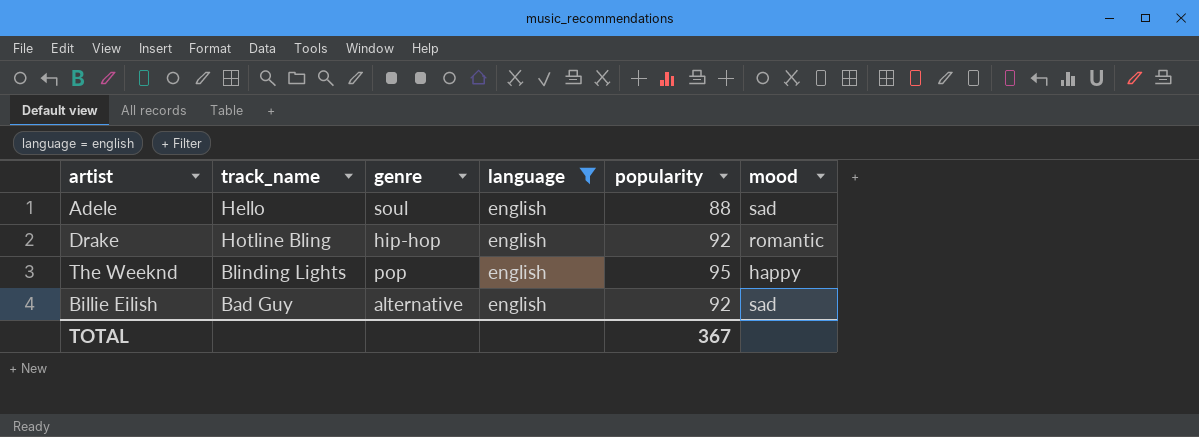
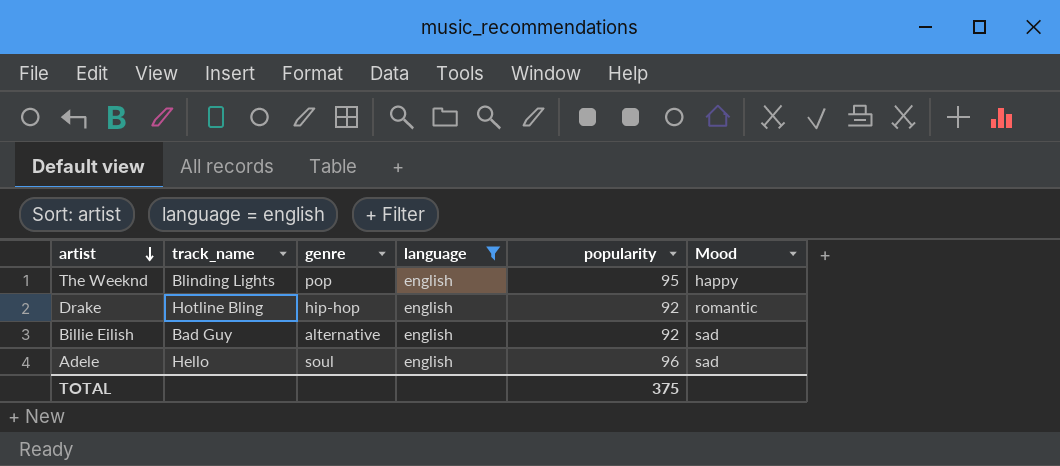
row order: none -> artist descending
column name: mood -> Mood
Adele | popularity: 88 -> 96
TOTAL | popularity: 367 -> 375

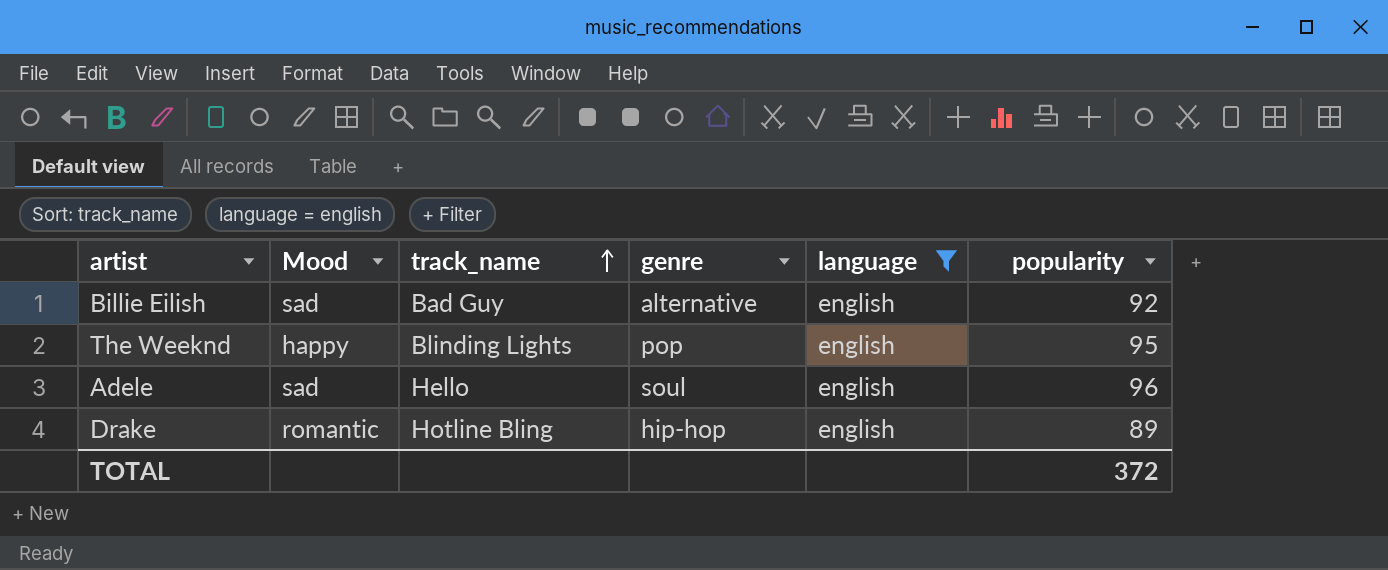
row order: artist descending -> track_name ascending
column Mood | position: 6 -> 2
Drake | popularity: 92 -> 89
TOTAL | popularity: 375 -> 372

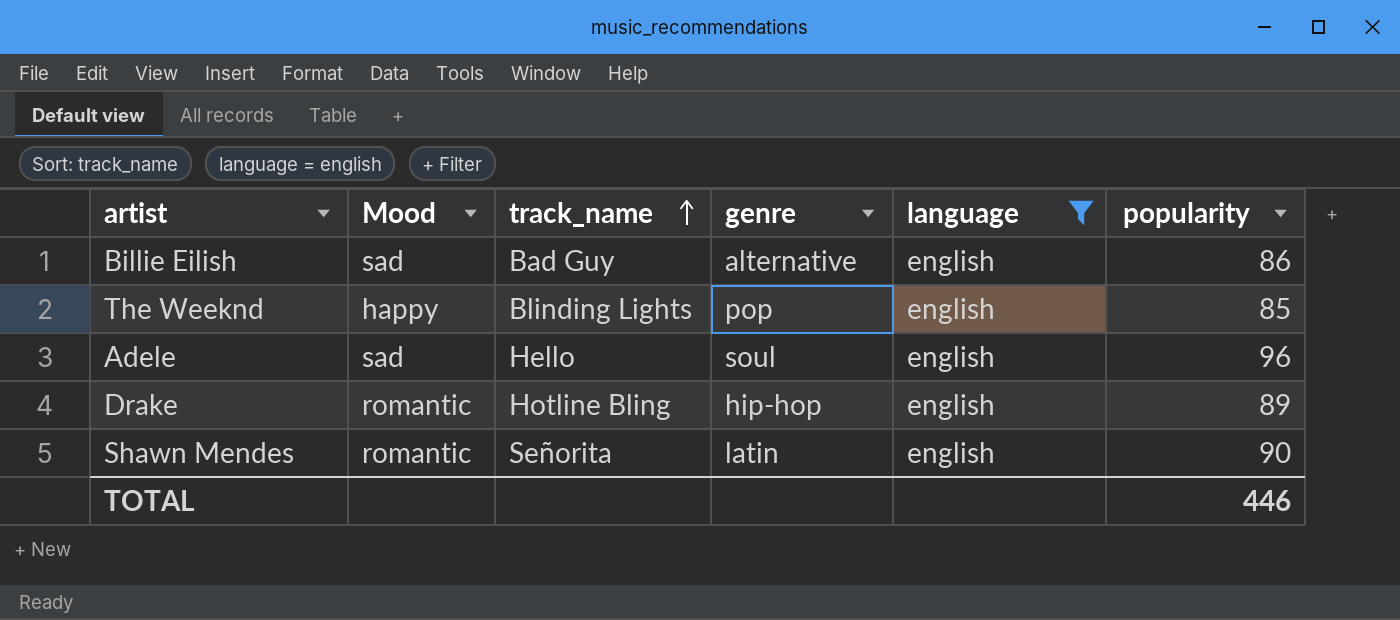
Billie Eilish | popularity: 92 -> 86
The Weeknd | popularity: 95 -> 85
row Shawn Mendes: none -> romantic | Señorita | latin | english | 90
TOTAL | popularity: 372 -> 446

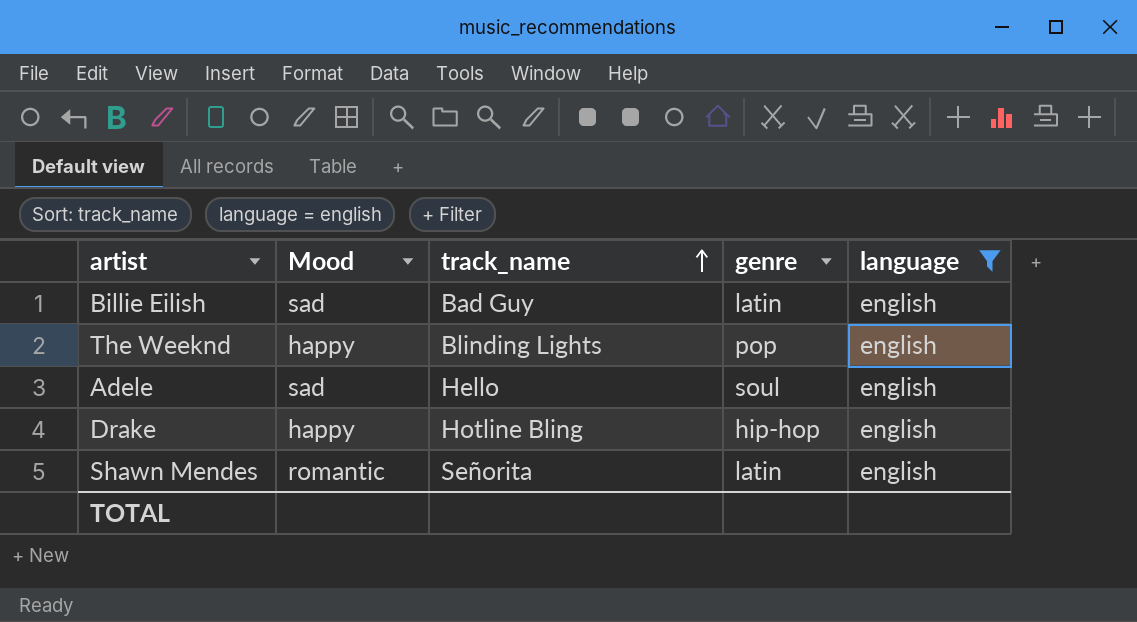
column popularity | position: 6 -> none
Billie Eilish | genre: alternative -> latin
Drake | Mood: romantic -> happy

